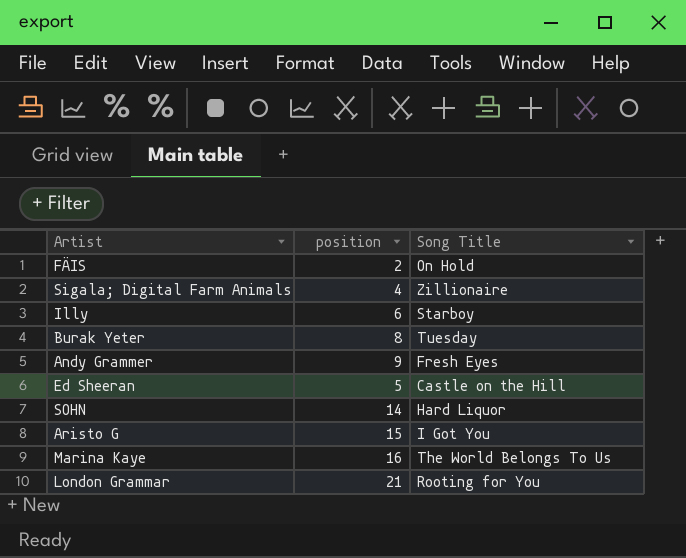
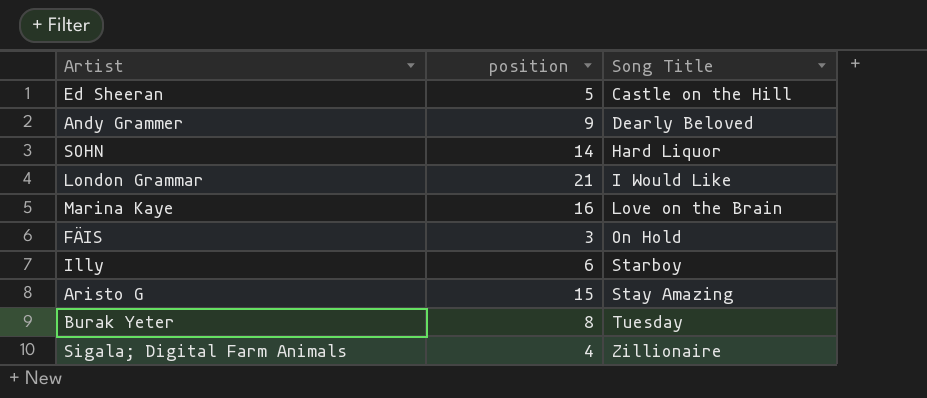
row order: none -> Song Title ascending
Andy Grammer | Song Title: Fresh Eyes -> Dearly Beloved
London Grammar | Song Title: Rooting for You -> I Would Like
Marina Kaye | Song Title: The World Belongs To Us -> Love on the Brain
FÄIS | position: 2 -> 3
Aristo G | Song Title: I Got You -> Stay Amazing

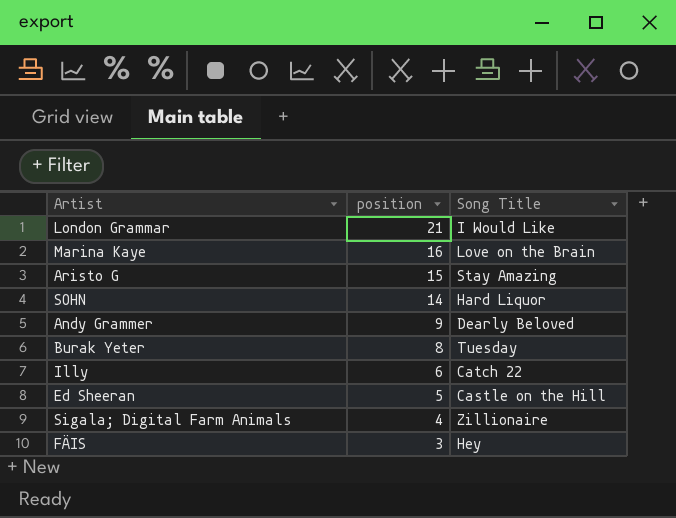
row order: Song Title ascending -> position descending
Illy | Song Title: Starboy -> Catch 22
FÄIS | Song Title: On Hold -> Hey

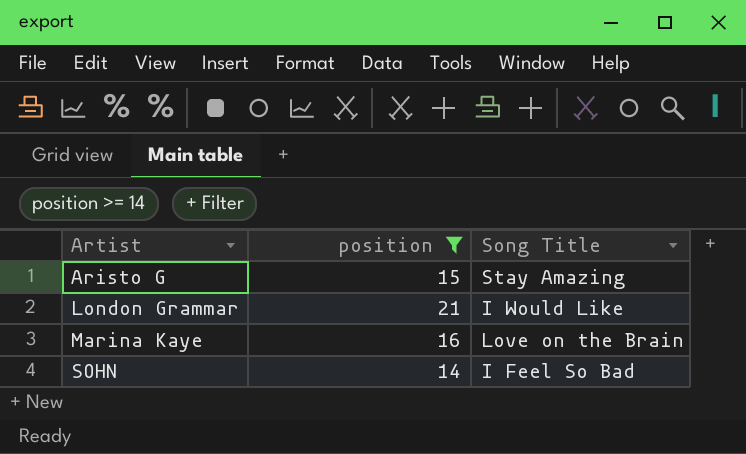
filter: none -> position >= 14
row order: position descending -> Artist ascending
SOHN | Song Title: Hard Liquor -> I Feel So Bad

